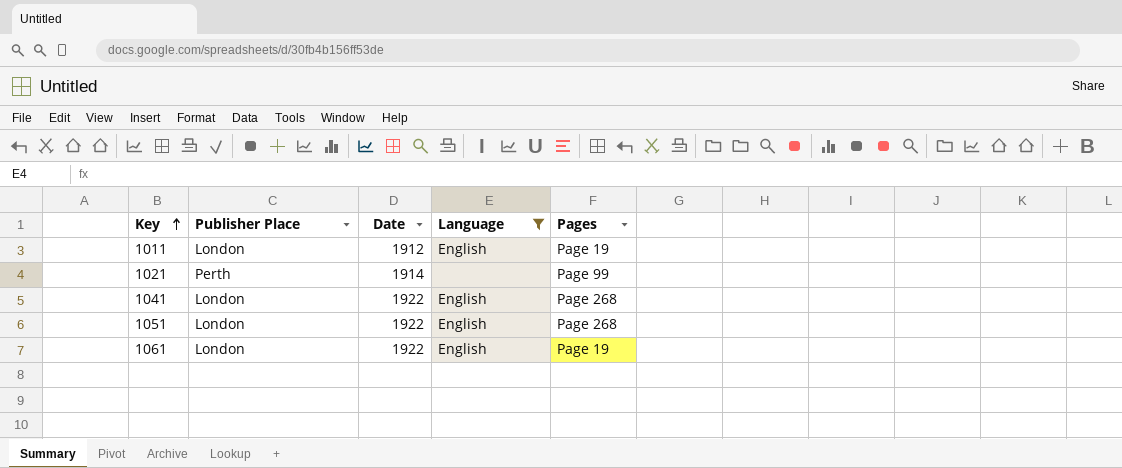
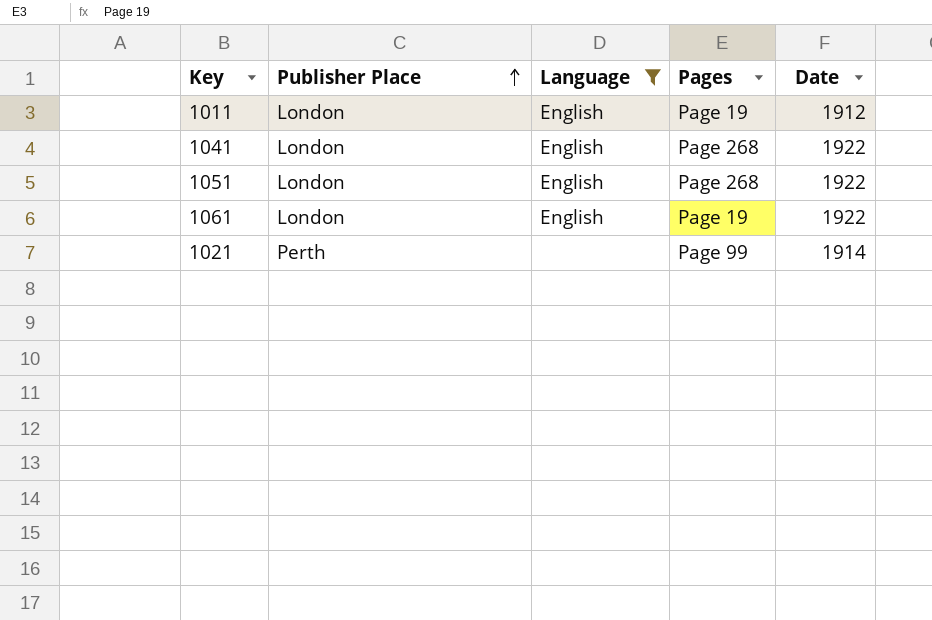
row order: Key ascending -> Publisher Place ascending
column Date | position: 3 -> 5

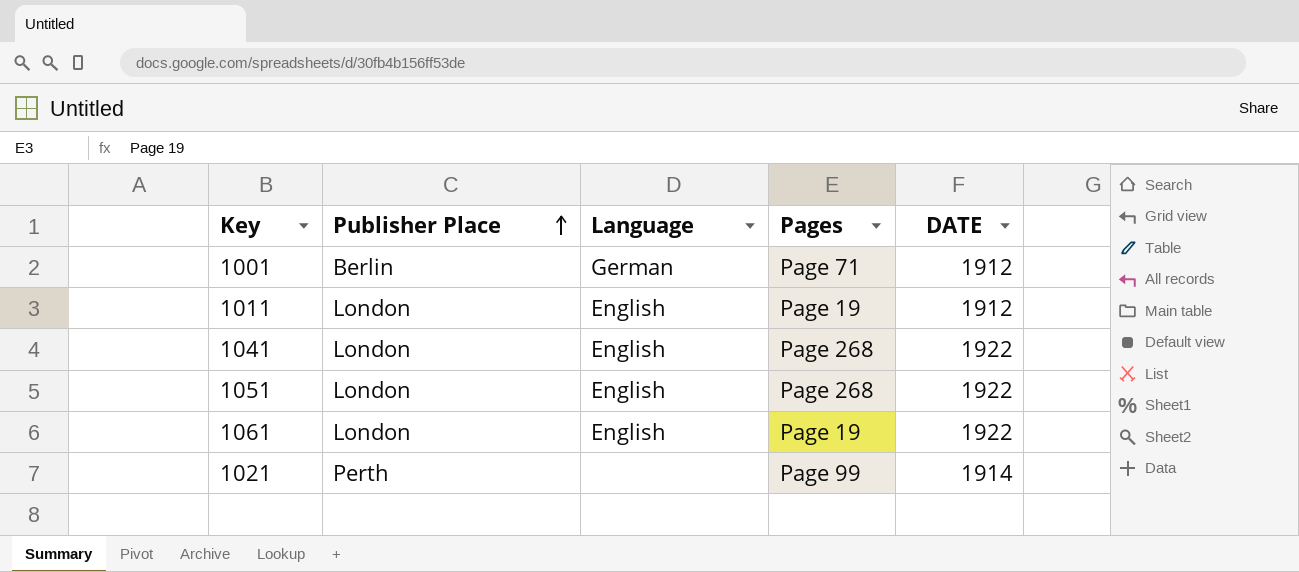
filter: Language != German -> none
column name: Date -> DATE

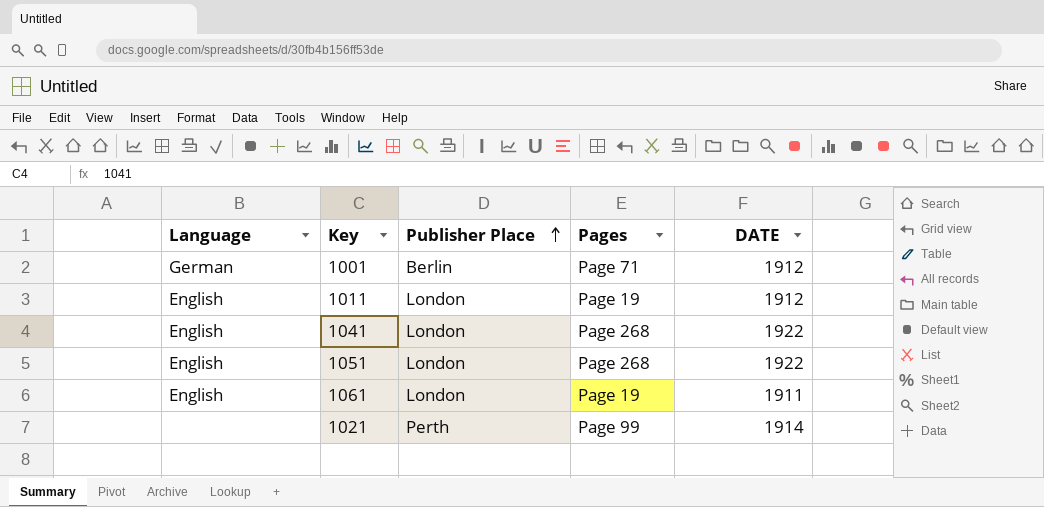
column Language | position: 3 -> 1
1061 | DATE: 1922 -> 1911

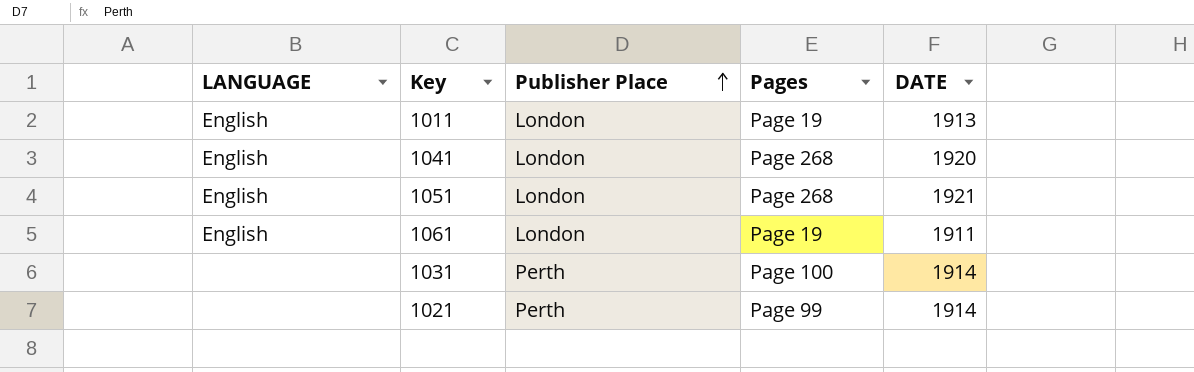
column name: Language -> LANGUAGE
row 1001: German | Berlin | Page 71 | 1912 -> none
1011 | DATE: 1912 -> 1913
1041 | DATE: 1922 -> 1920
1051 | DATE: 1922 -> 1921
row 1031: none -> none | Perth | Page 100 | 1914

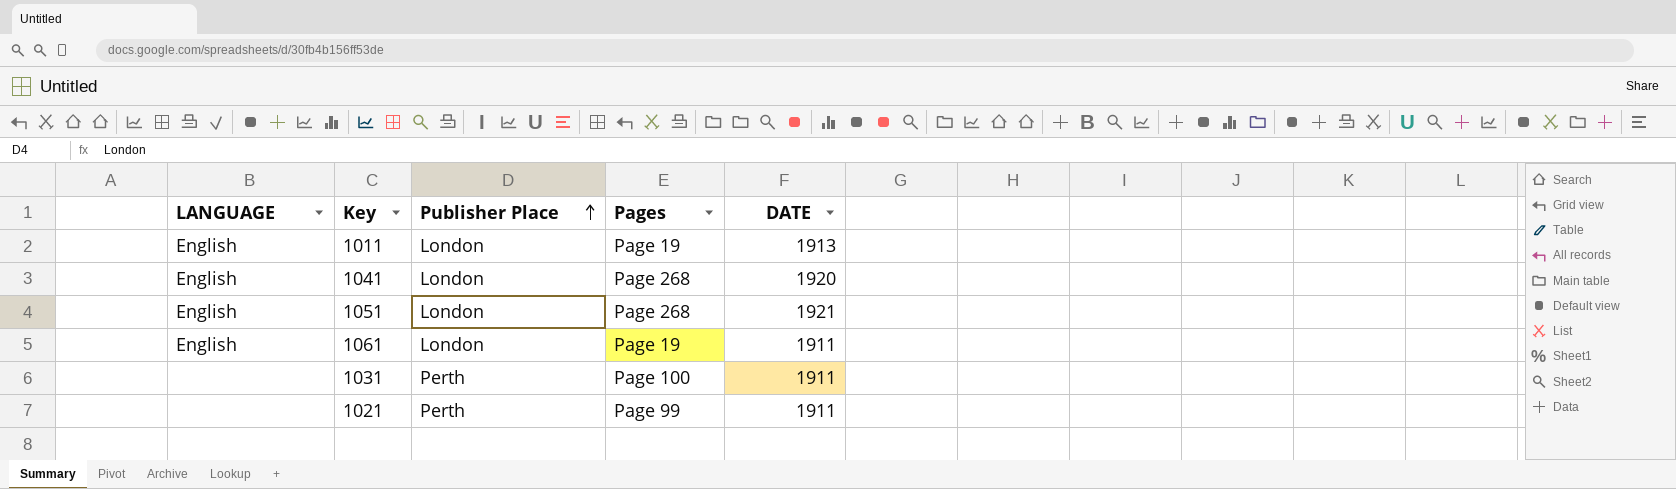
1031 | DATE: 1914 -> 1911
1021 | DATE: 1914 -> 1911

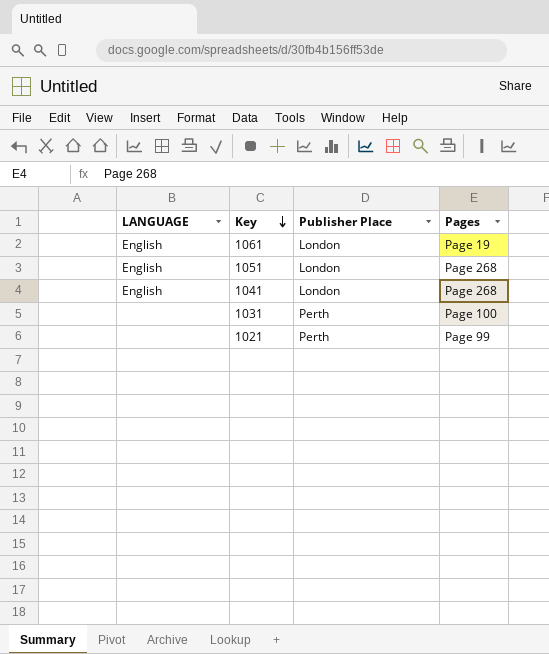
row order: Publisher Place ascending -> Key descending
column DATE | position: 5 -> none
row 1011: English | London | Page 19 | 1913 -> none

